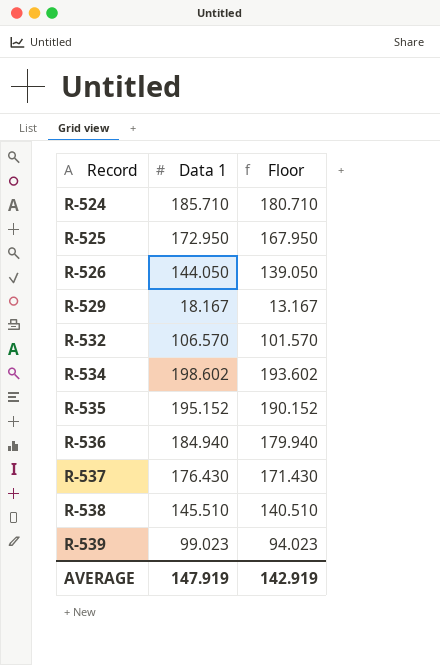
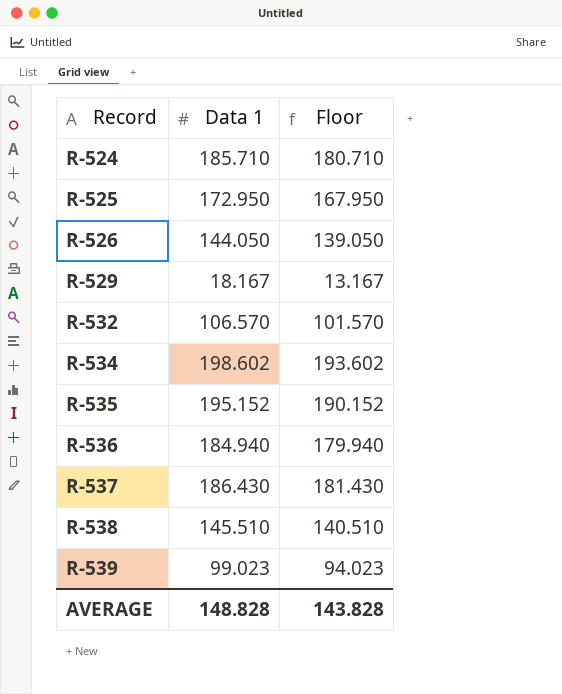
R-537 | Data 1: 176.430 -> 186.430
R-537 | Floor: 171.430 -> 181.430
AVERAGE | Data 1: 147.919 -> 148.828
AVERAGE | Floor: 142.919 -> 143.828

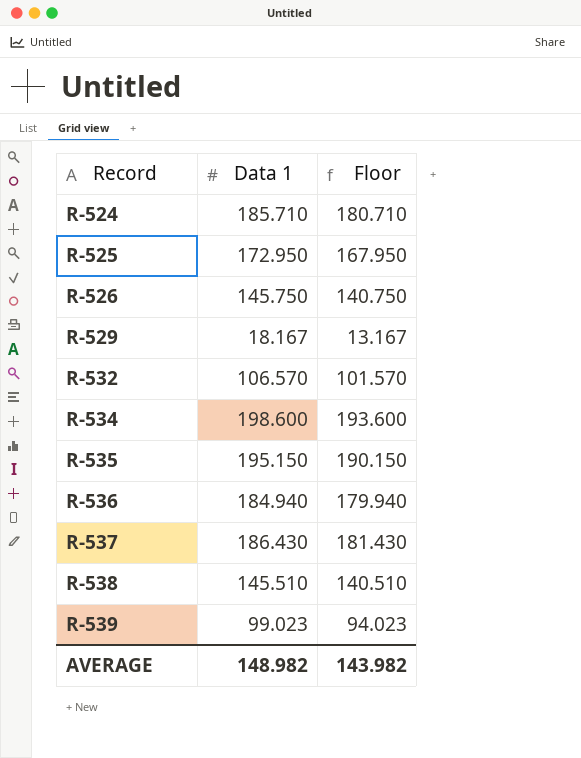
R-526 | Data 1: 144.050 -> 145.750
R-526 | Floor: 139.050 -> 140.750
R-534 | Data 1: 198.602 -> 198.600
R-534 | Floor: 193.602 -> 193.600
R-535 | Data 1: 195.152 -> 195.150
R-535 | Floor: 190.152 -> 190.150
AVERAGE | Data 1: 148.828 -> 148.982
AVERAGE | Floor: 143.828 -> 143.982

